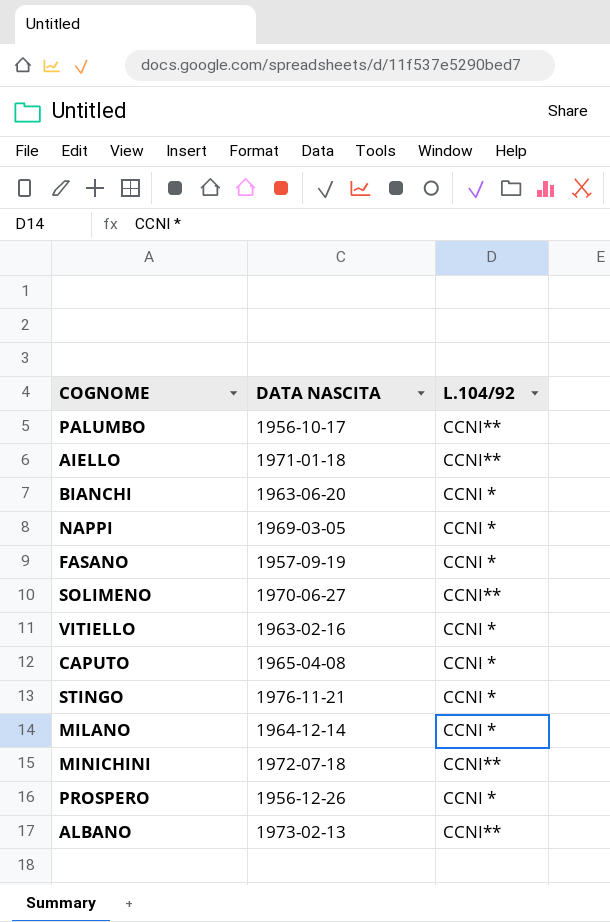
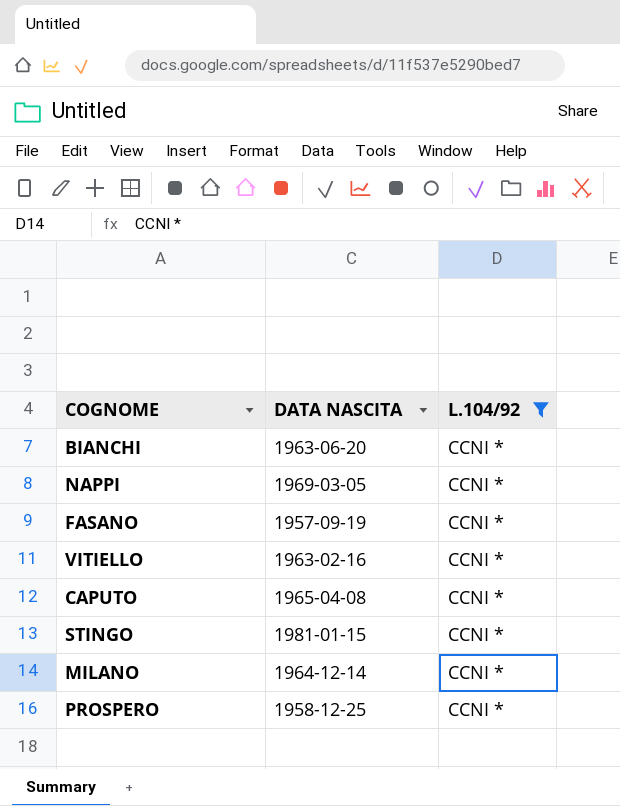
filter: none -> L.104/92 = CCNI *
STINGO | DATA NASCITA: 1976-11-21 -> 1981-01-15
PROSPERO | DATA NASCITA: 1956-12-26 -> 1958-12-25

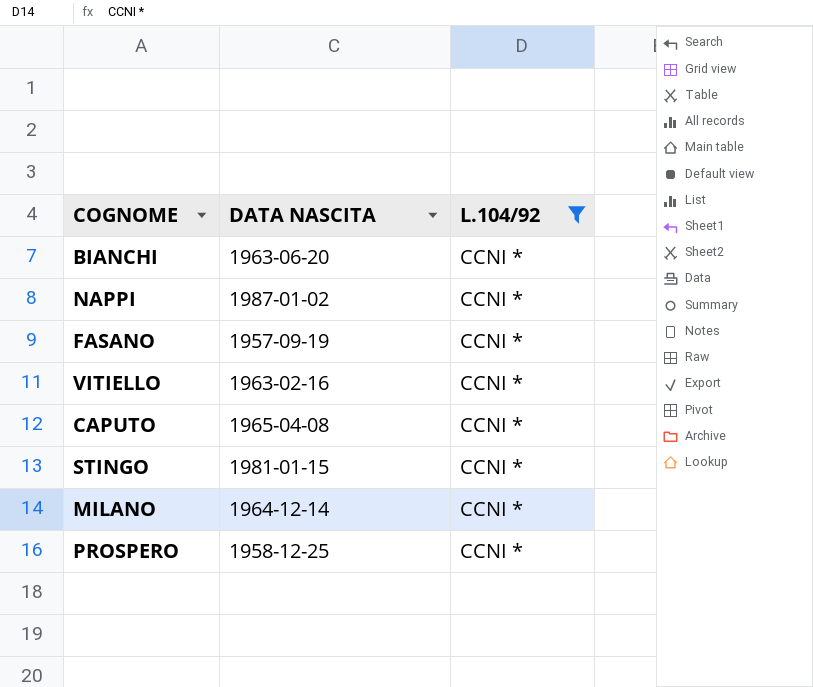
NAPPI | DATA NASCITA: 1969-03-05 -> 1987-01-02

